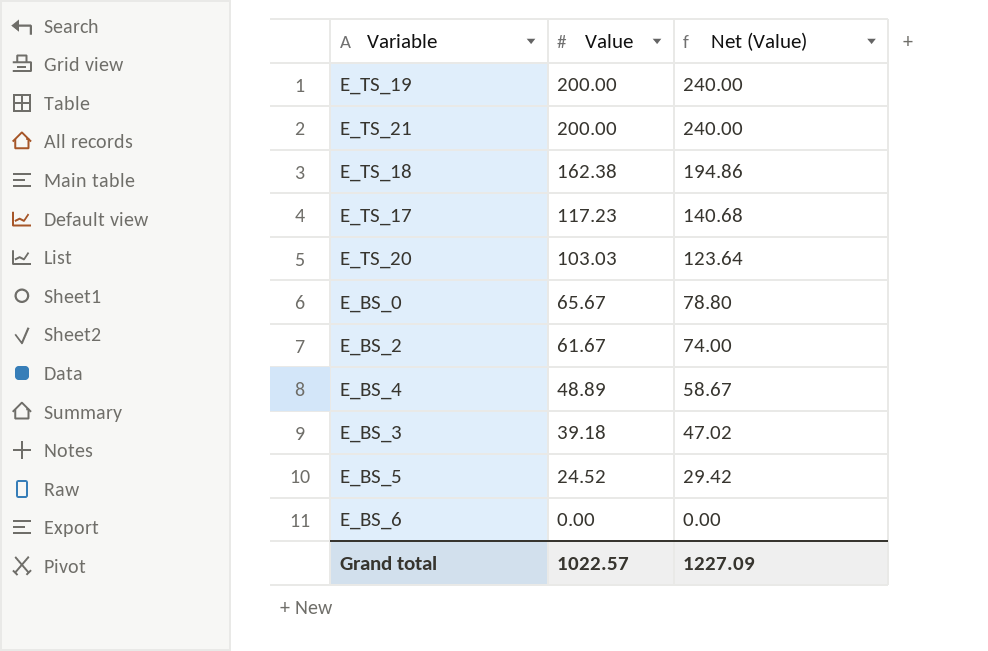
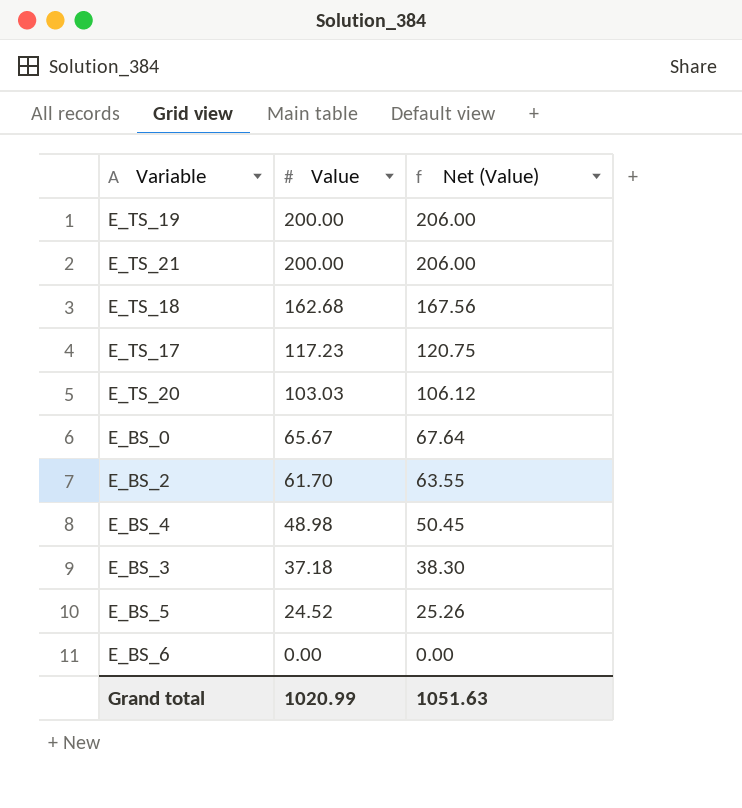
column Net (Value) | formula: [Value] * 1.2 -> [Value] * 1.03
E_TS_18 | Value: 162.38 -> 162.68
E_BS_2 | Value: 61.67 -> 61.70
E_BS_4 | Value: 48.89 -> 48.98
E_BS_3 | Value: 39.18 -> 37.18
Grand total | Value: 1022.57 -> 1020.99
Grand total | Net (Value): 1227.09 -> 1051.63

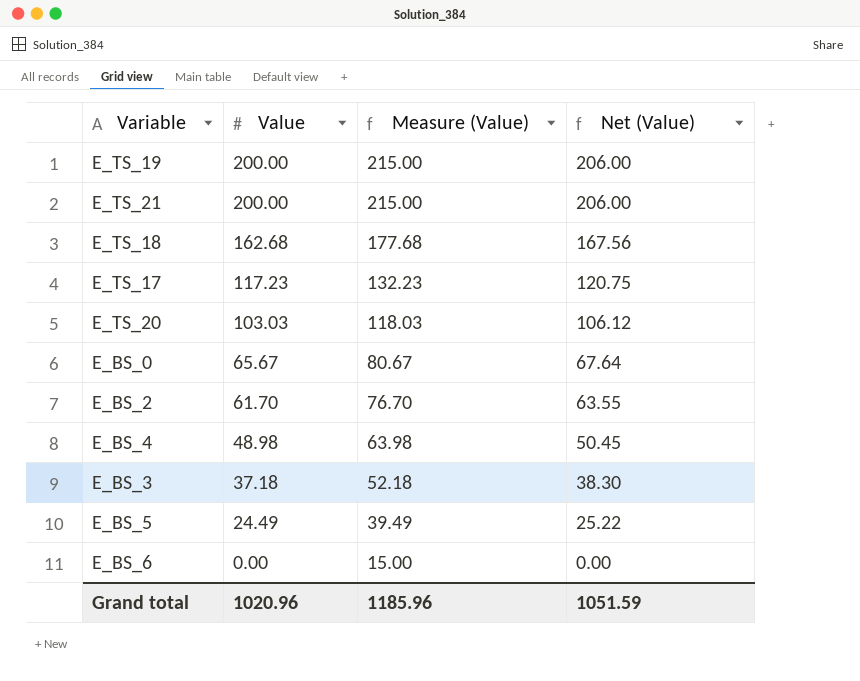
column Measure (Value) | formula: none -> [Value] + 15
E_BS_5 | Value: 24.52 -> 24.49
E_BS_5 | Net (Value): 25.26 -> 25.22
Grand total | Value: 1020.99 -> 1020.96
Grand total | Net (Value): 1051.63 -> 1051.59

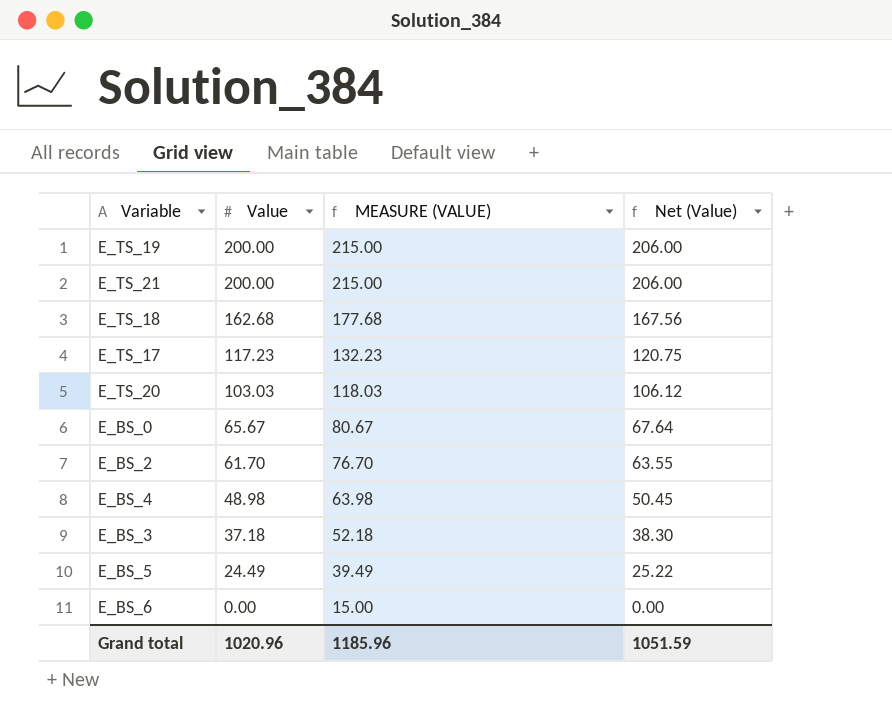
column name: Measure (Value) -> MEASURE (VALUE)

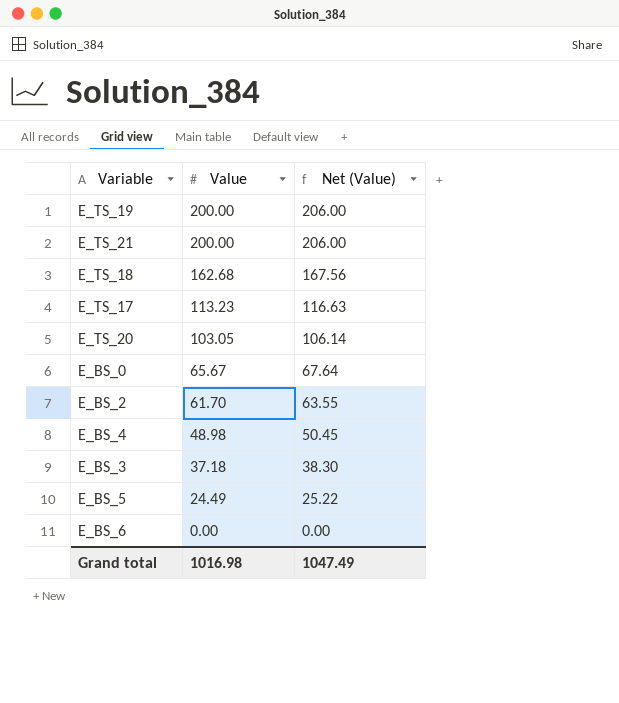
column MEASURE (VALUE) | formula: [Value] + 15 -> none
E_TS_17 | Value: 117.23 -> 113.23
E_TS_17 | Net (Value): 120.75 -> 116.63
E_TS_20 | Value: 103.03 -> 103.05
E_TS_20 | Net (Value): 106.12 -> 106.14
Grand total | Value: 1020.96 -> 1016.98
Grand total | Net (Value): 1051.59 -> 1047.49

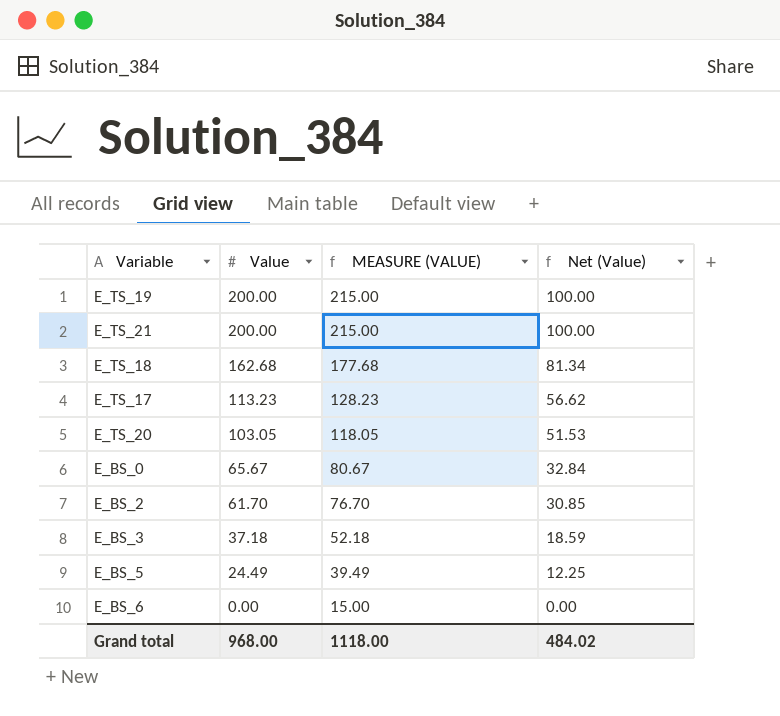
column MEASURE (VALUE) | formula: none -> [Value] + 15
column Net (Value) | formula: [Value] * 1.03 -> [Value] * 0.5
row E_BS_4: 48.98 | 50.45 -> none
Grand total | Value: 1016.98 -> 968.00
Grand total | Net (Value): 1047.49 -> 484.02

